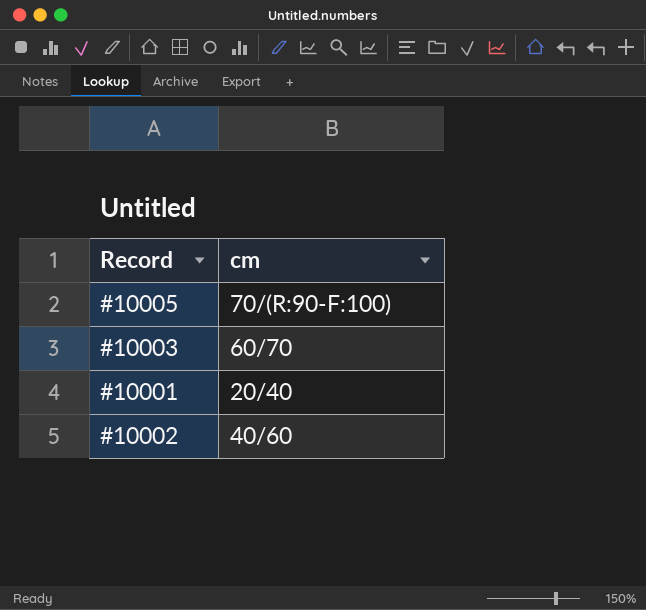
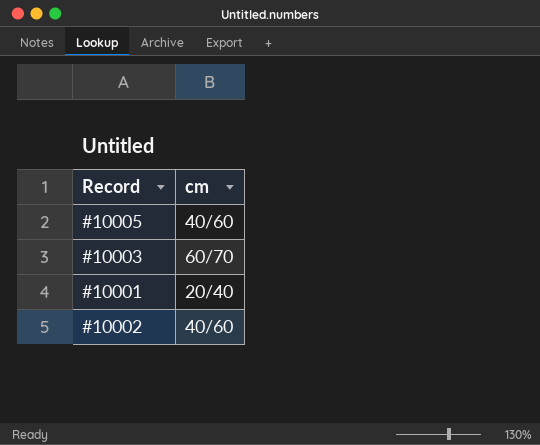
#10005 | cm: 70/(R:90-F:100) -> 40/60

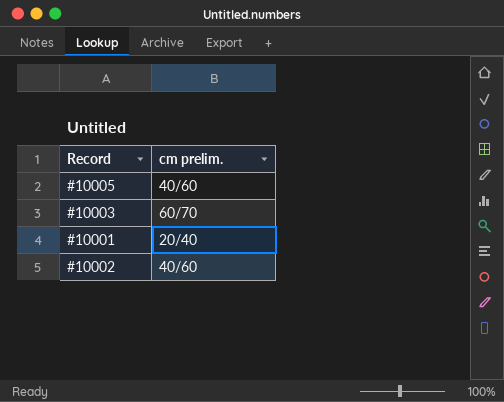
column name: cm -> cm prelim.

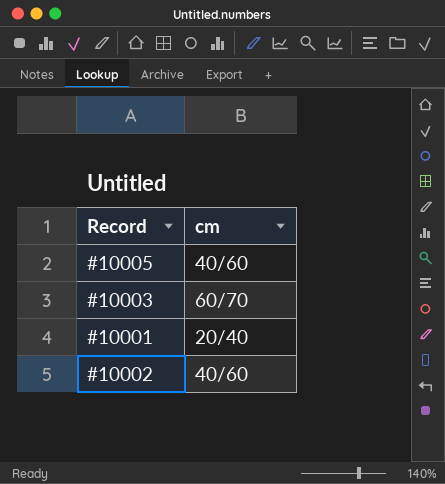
column name: cm prelim. -> cm

